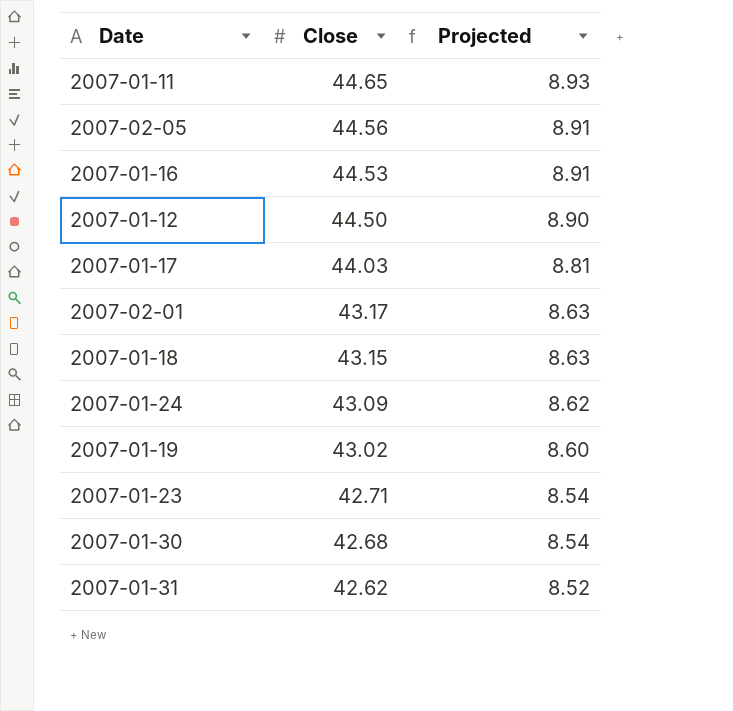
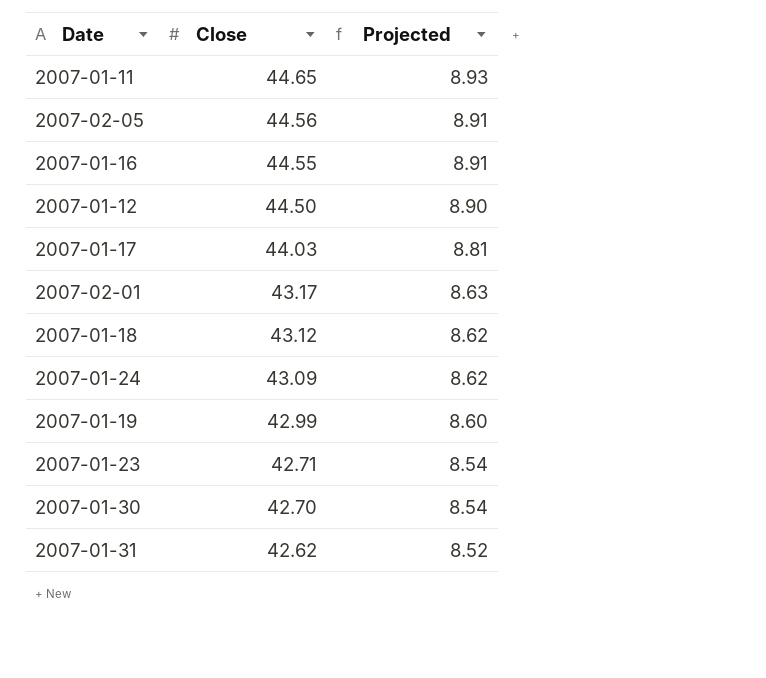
2007-01-16 | Close: 44.53 -> 44.55
2007-01-18 | Close: 43.15 -> 43.12
2007-01-18 | Projected: 8.63 -> 8.62
2007-01-19 | Close: 43.02 -> 42.99
2007-01-30 | Close: 42.68 -> 42.70

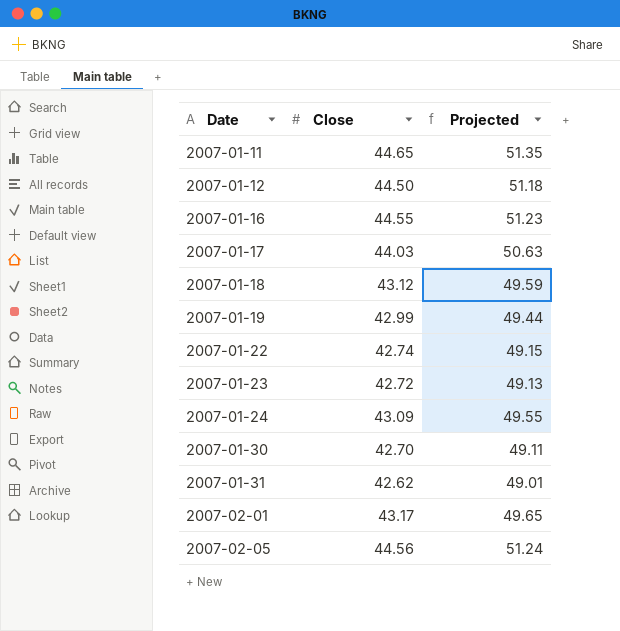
row order: Close descending -> Date ascending
column Projected | formula: [Close] * 0.2 -> [Close] * 1.15
row 2007-01-22: none -> 42.74 | 49.15
2007-01-23 | Close: 42.71 -> 42.72

